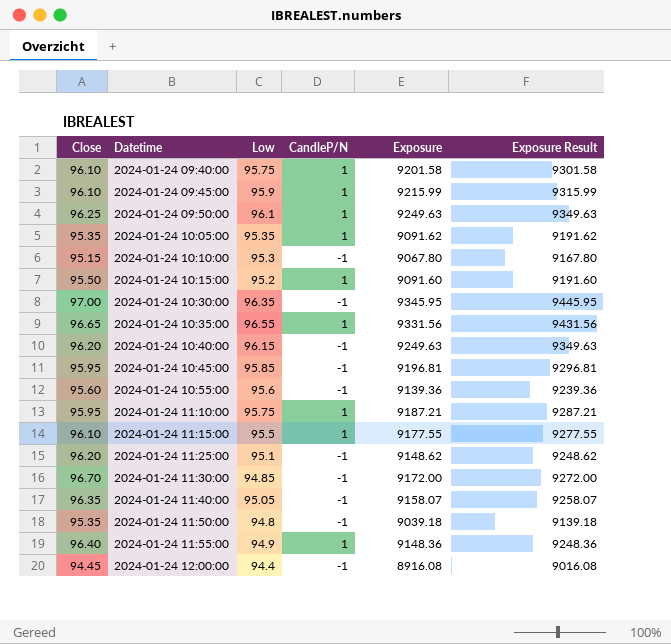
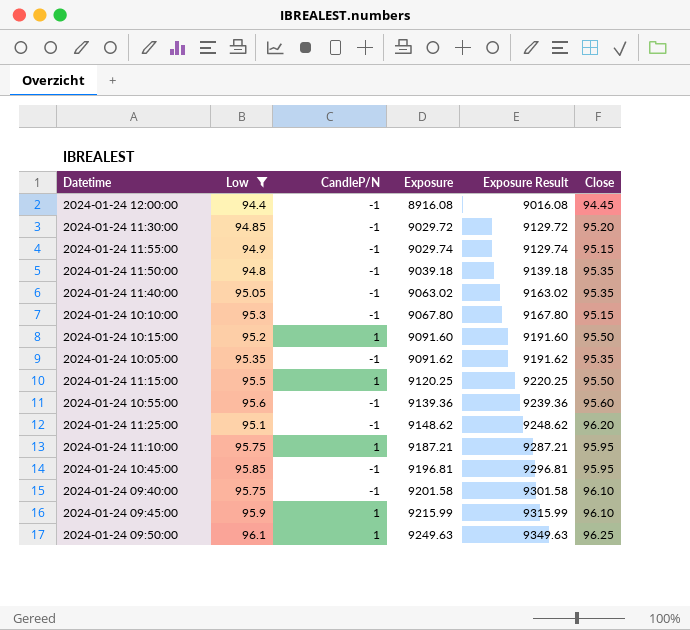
filter: none -> Low <= 96.1
row order: Datetime ascending -> Exposure ascending
column Close | position: 1 -> 6
2024-01-24 11:30:00 | Exposure: 9172.00 -> 9029.72
2024-01-24 11:30:00 | Exposure Result: 9272.00 -> 9129.72
2024-01-24 11:30:00 | Close: 96.70 -> 95.20
2024-01-24 11:55:00 | CandleP/N: 1 -> -1
2024-01-24 11:55:00 | Exposure: 9148.36 -> 9029.74
2024-01-24 11:55:00 | Exposure Result: 9248.36 -> 9129.74
2024-01-24 11:55:00 | Close: 96.40 -> 95.15
2024-01-24 11:40:00 | Exposure: 9158.07 -> 9063.02
2024-01-24 11:40:00 | Exposure Result: 9258.07 -> 9163.02
2024-01-24 11:40:00 | Close: 96.35 -> 95.35
2024-01-24 10:05:00 | CandleP/N: 1 -> -1
2024-01-24 11:15:00 | Exposure: 9177.55 -> 9120.25
2024-01-24 11:15:00 | Exposure Result: 9277.55 -> 9220.25
2024-01-24 11:15:00 | Close: 96.10 -> 95.50
2024-01-24 09:40:00 | CandleP/N: 1 -> -1

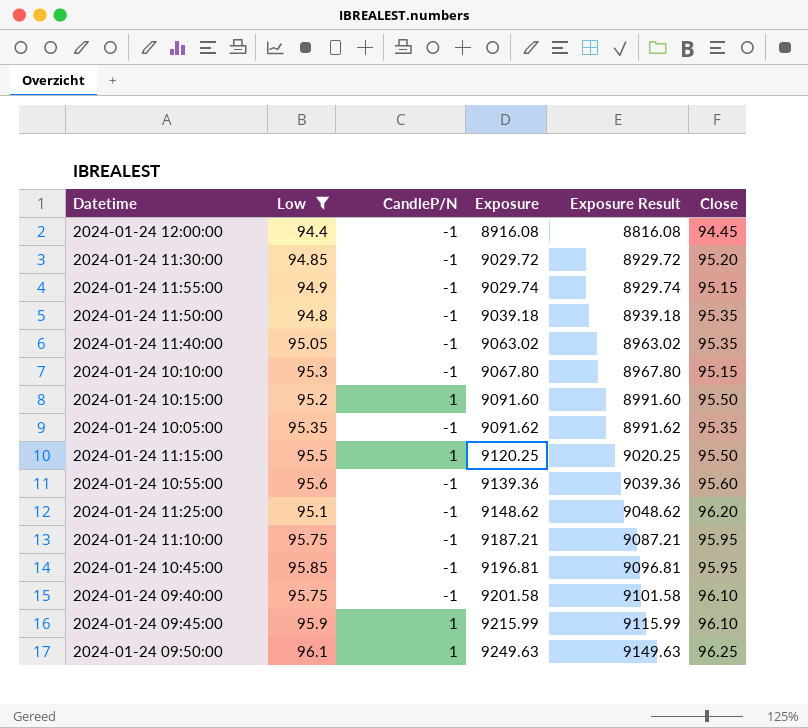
column Exposure Result | formula: [Exposure] + 100 -> [Exposure] - 100
2024-01-24 11:10:00 | CandleP/N: 1 -> -1

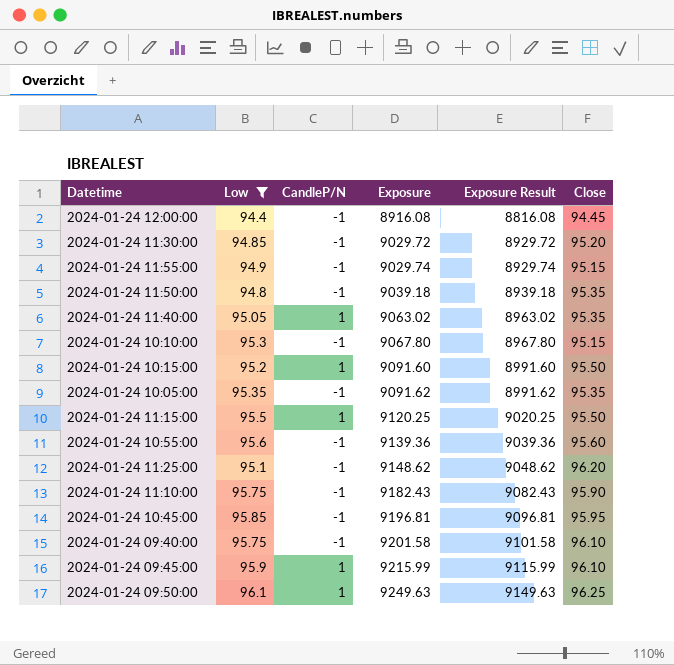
2024-01-24 11:40:00 | CandleP/N: -1 -> 1
2024-01-24 11:10:00 | Exposure: 9187.21 -> 9182.43
2024-01-24 11:10:00 | Exposure Result: 9087.21 -> 9082.43
2024-01-24 11:10:00 | Close: 95.95 -> 95.90

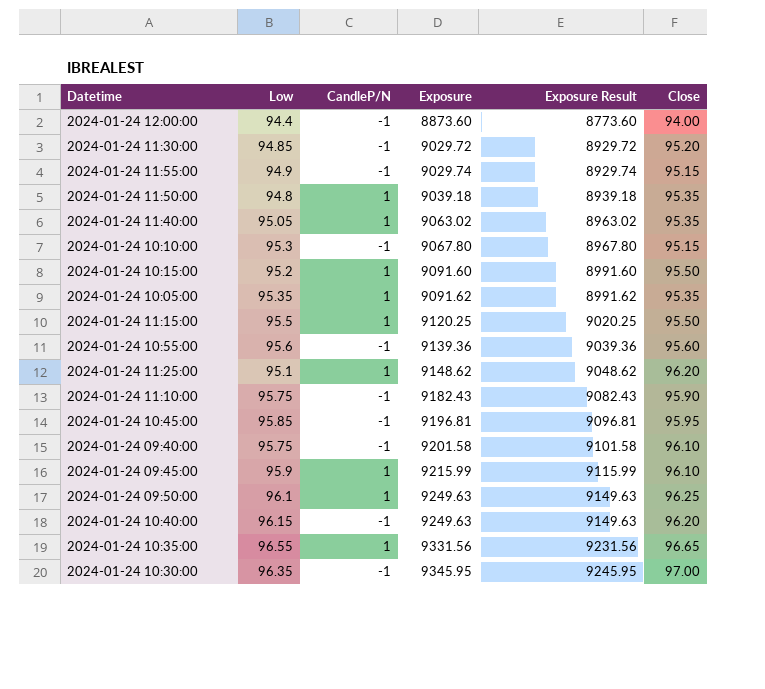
filter: Low <= 96.1 -> none
2024-01-24 12:00:00 | Exposure: 8916.08 -> 8873.60
2024-01-24 12:00:00 | Exposure Result: 8816.08 -> 8773.60
2024-01-24 12:00:00 | Close: 94.45 -> 94.00
2024-01-24 11:50:00 | CandleP/N: -1 -> 1
2024-01-24 10:05:00 | CandleP/N: -1 -> 1
2024-01-24 11:25:00 | CandleP/N: -1 -> 1

